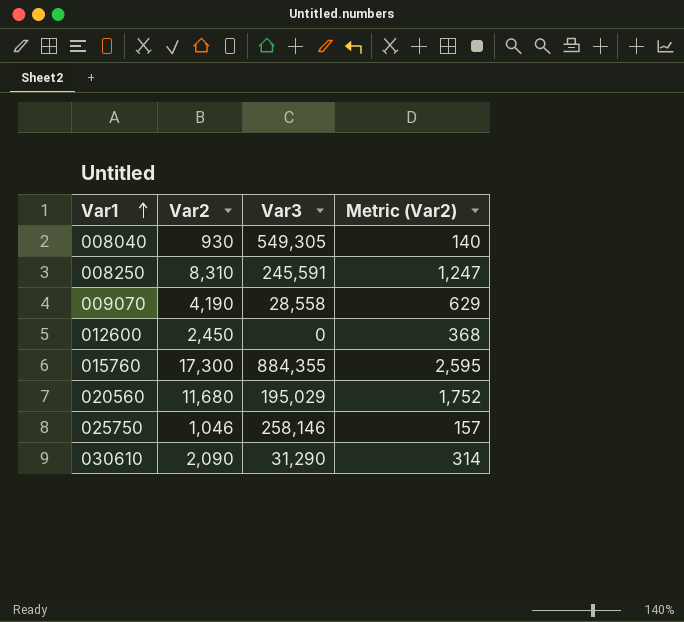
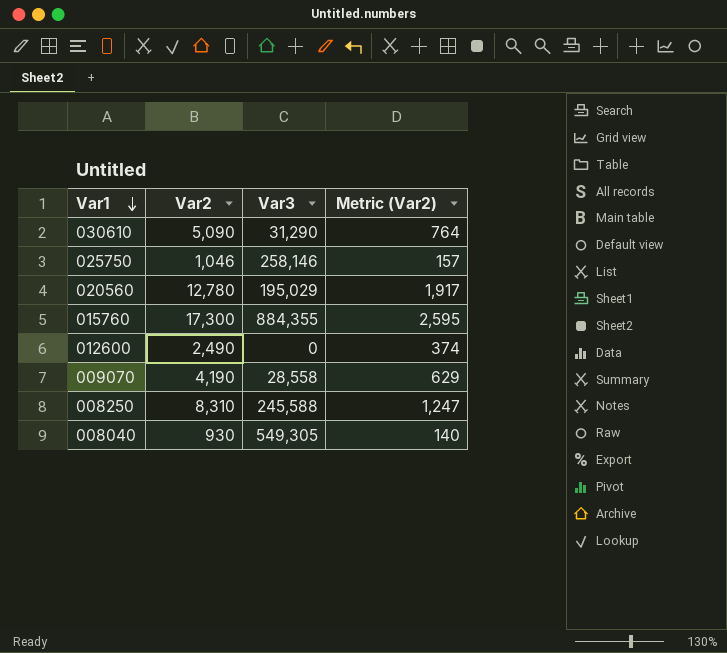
row order: Var1 ascending -> Var1 descending
030610 | Var2: 2,090 -> 5,090
030610 | Metric (Var2): 314 -> 764
020560 | Var2: 11,680 -> 12,780
020560 | Metric (Var2): 1,752 -> 1,917
012600 | Var2: 2,450 -> 2,490
012600 | Metric (Var2): 368 -> 374
008250 | Var3: 245,591 -> 245,588

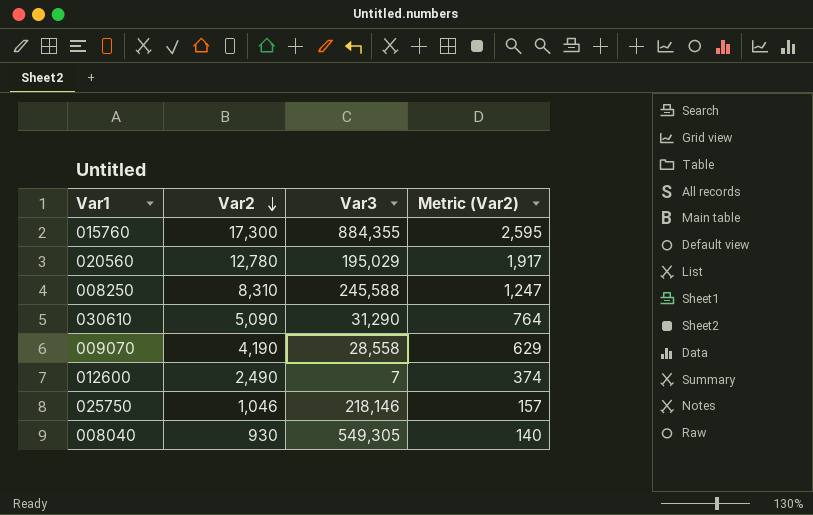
row order: Var1 descending -> Var2 descending
012600 | Var3: 0 -> 7
025750 | Var3: 258,146 -> 218,146

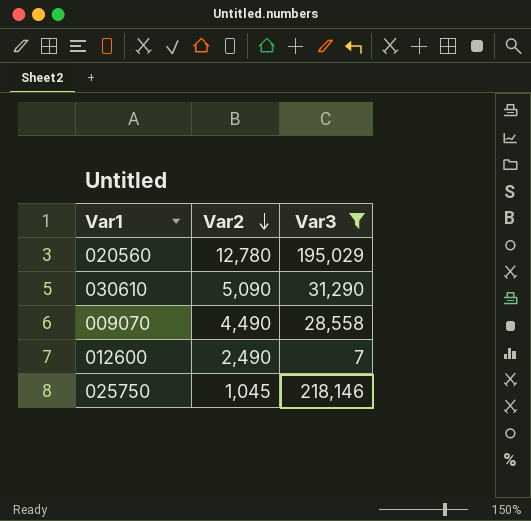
filter: none -> Var3 <= 218,146
column Metric (Var2) | formula: [Var2] * 0.15 -> none
009070 | Var2: 4,190 -> 4,490
025750 | Var2: 1,046 -> 1,045

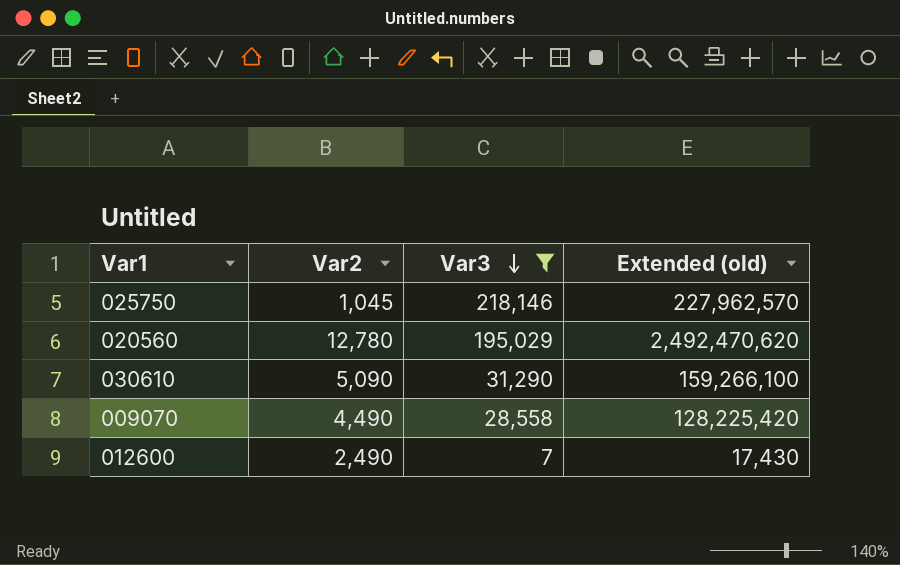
row order: Var2 descending -> Var3 descending
column Extended (old) | formula: none -> [Var2] * [Var3]

